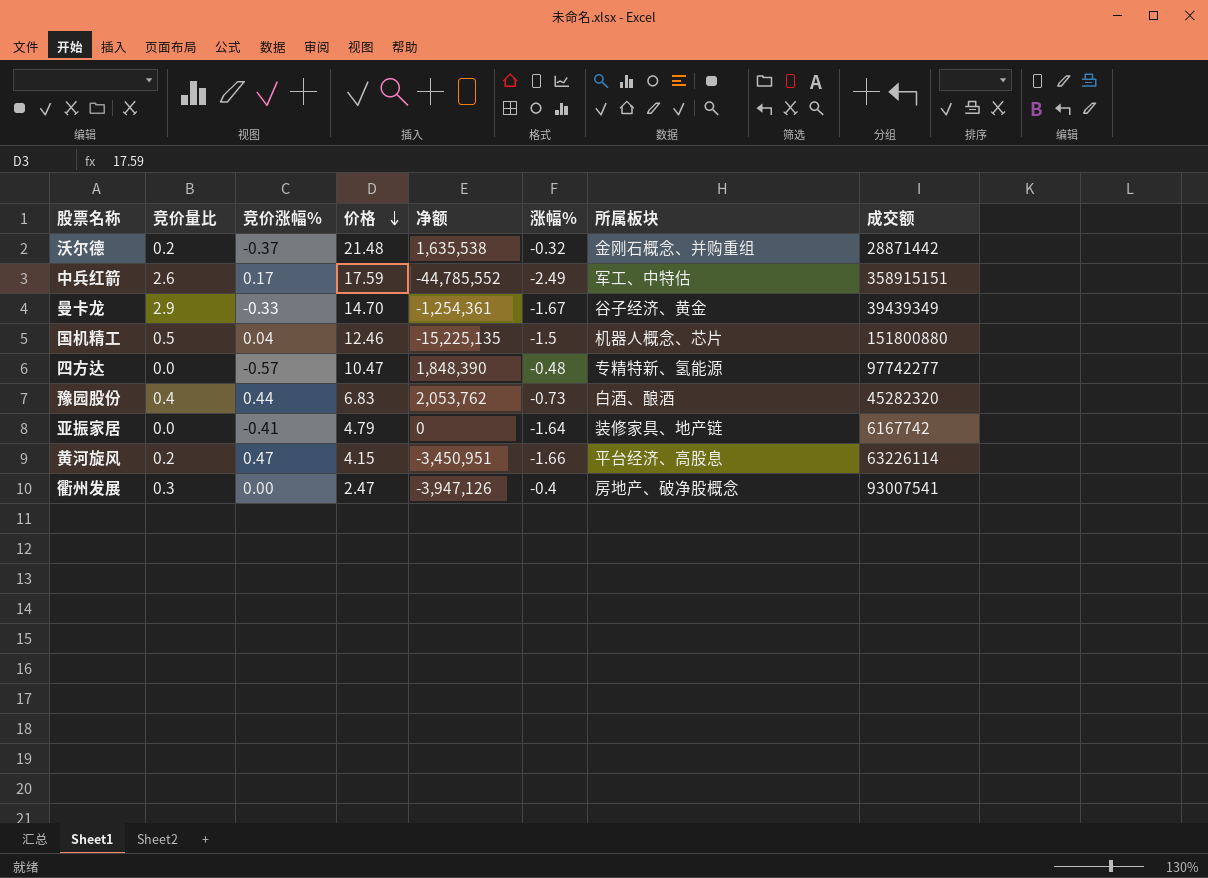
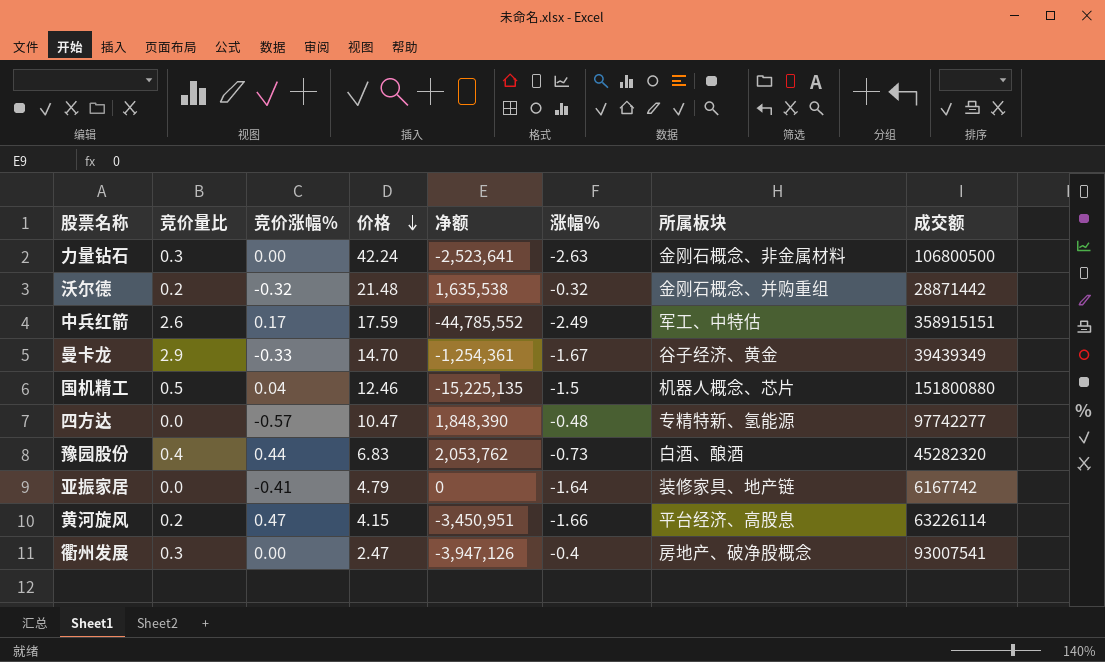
row 力量钻石: none -> 0.3 | 0.00 | 42.24 | -2,523,641 | -2.63 | 金刚石概念、非金属材料 | 106800500
沃尔德 | 竞价涨幅%: -0.37 -> -0.32

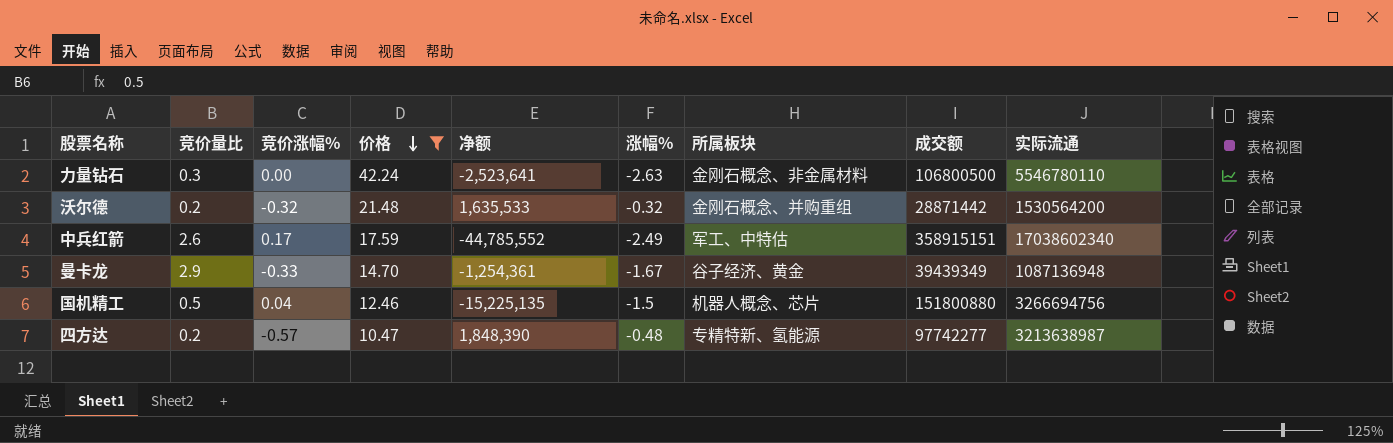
filter: none -> 价格 >= 10.47
column 实际流通 | position: none -> 9
沃尔德 | 净额: 1,635,538 -> 1,635,533
四方达 | 竞价量比: 0.0 -> 0.2

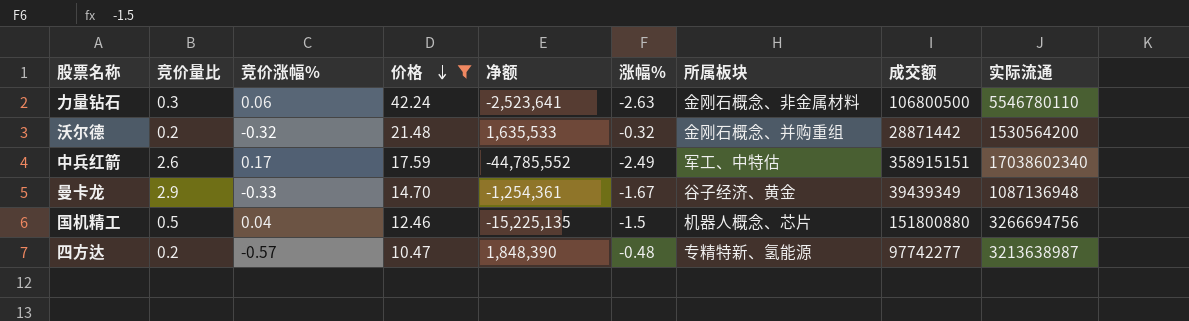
力量钻石 | 竞价涨幅%: 0.00 -> 0.06

